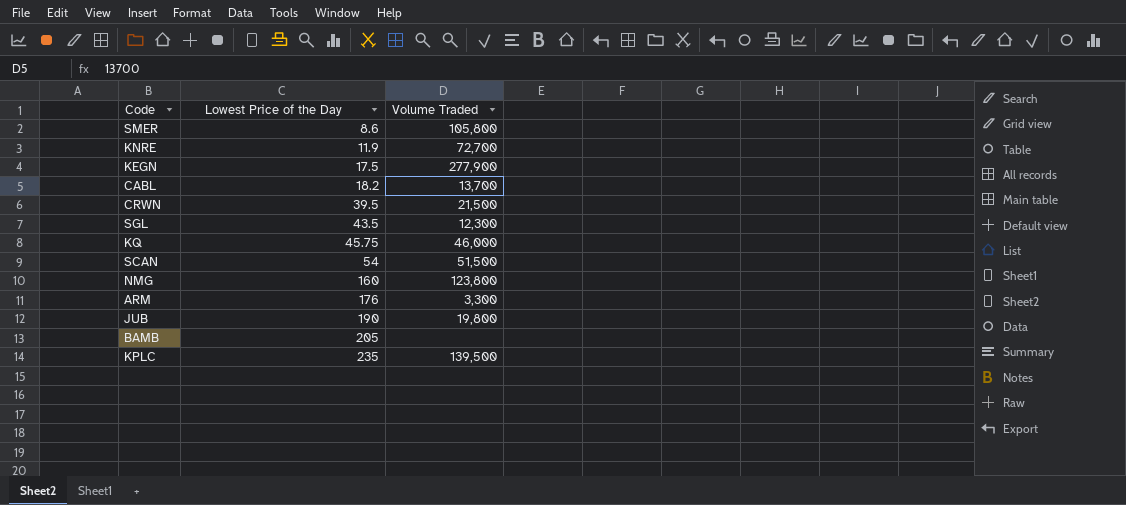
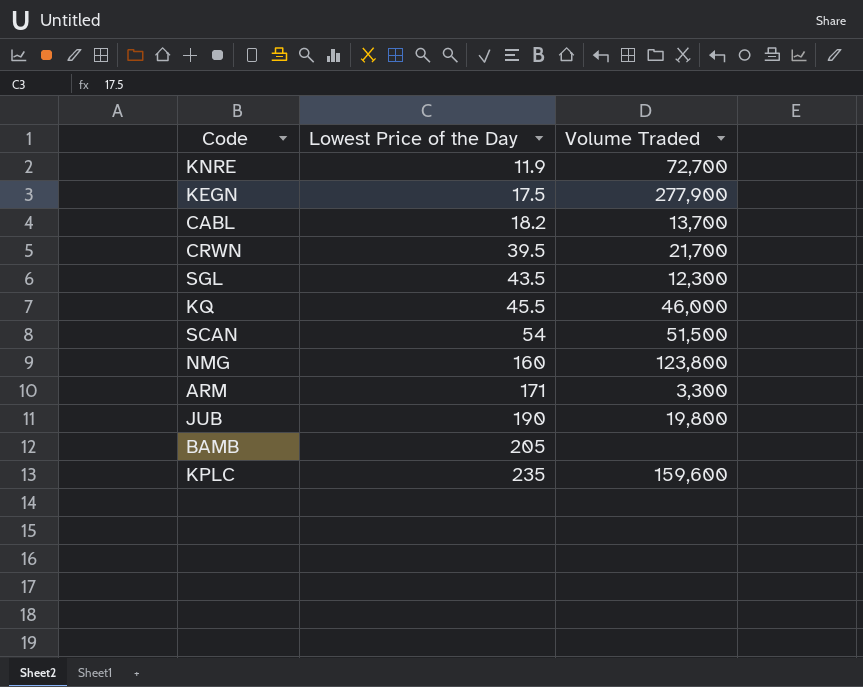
row SMER: 8.6 | 105,800 -> none
CRWN | Volume Traded: 21,500 -> 21,700
KQ | Lowest Price of the Day: 45.75 -> 45.5
ARM | Lowest Price of the Day: 176 -> 171
KPLC | Volume Traded: 139,500 -> 159,600

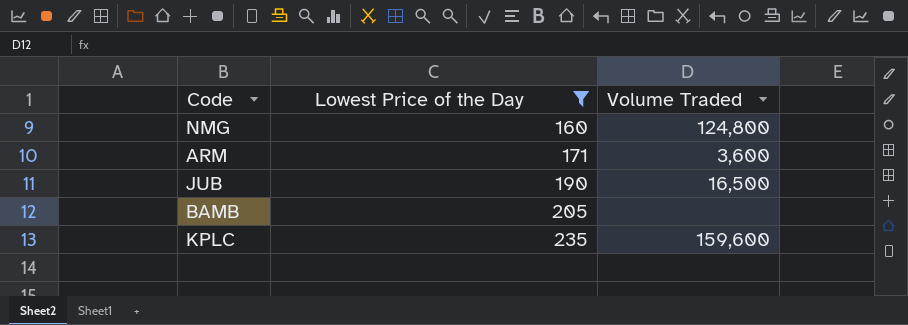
filter: none -> Lowest Price of the Day >= 160
NMG | Volume Traded: 123,800 -> 124,800
ARM | Volume Traded: 3,300 -> 3,600
JUB | Volume Traded: 19,800 -> 16,500

